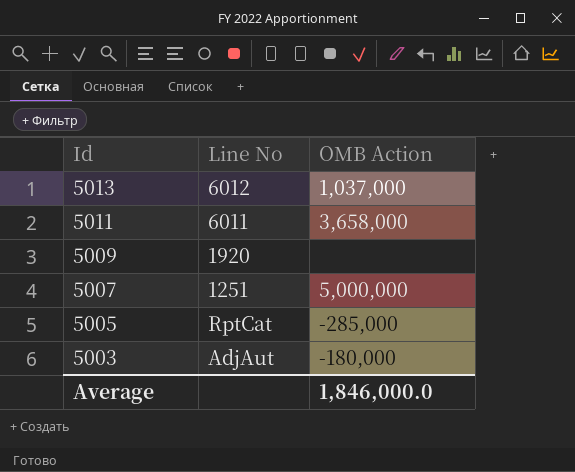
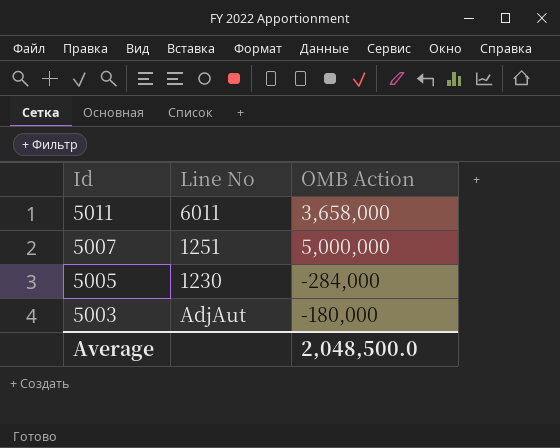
row 5013: 6012 | 1,037,000 -> none
row 5009: 1920 | none -> none
5005 | Line No: RptCat -> 1230
5005 | OMB Action: -285,000 -> -284,000
Average | OMB Action: 1,846,000.0 -> 2,048,500.0

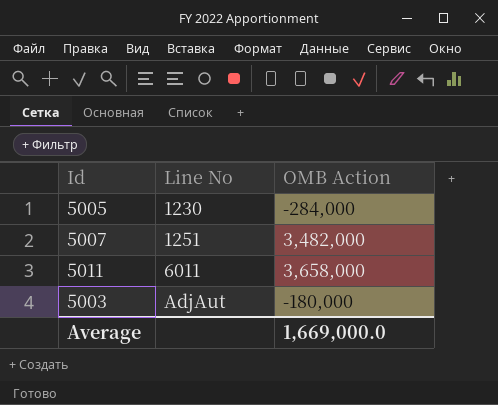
row order: Id descending -> Line No ascending
5007 | OMB Action: 5,000,000 -> 3,482,000
Average | OMB Action: 2,048,500.0 -> 1,669,000.0

